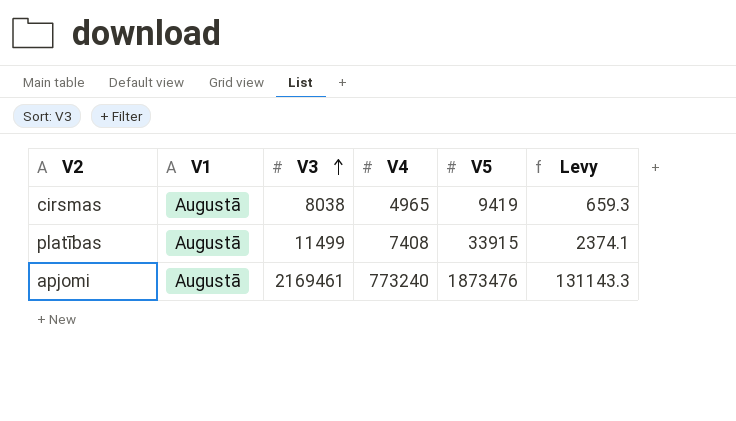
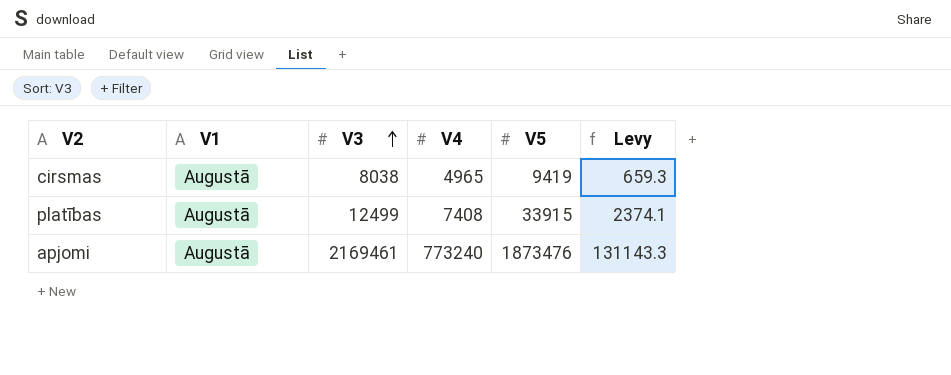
platības | V3: 11499 -> 12499

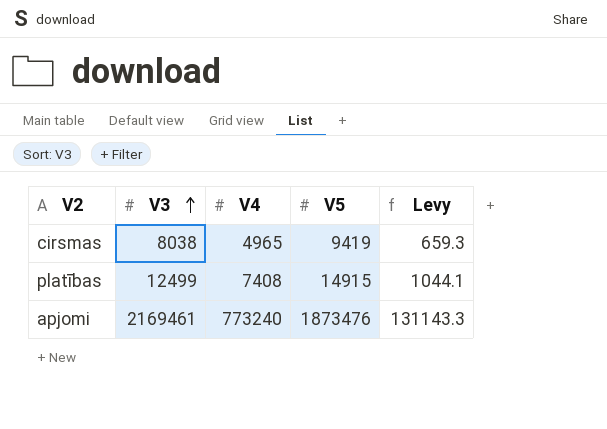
column V1 | position: 2 -> none
platības | V5: 33915 -> 14915
platības | Levy: 2374.1 -> 1044.1

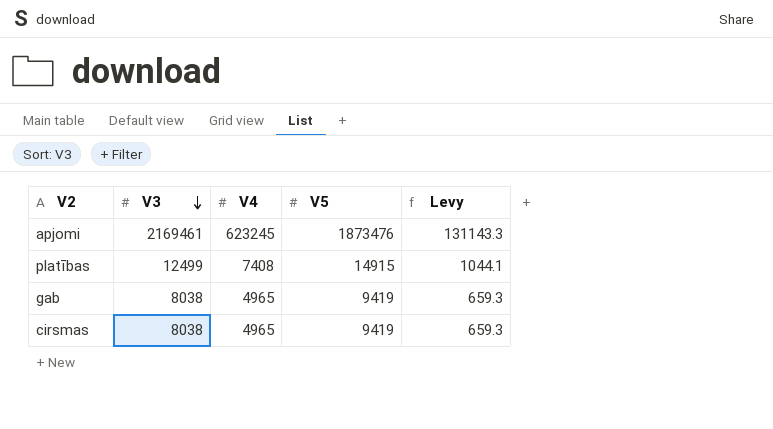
row order: V3 ascending -> V3 descending
apjomi | V4: 773240 -> 623245
row gab: none -> 8038 | 4965 | 9419 | 659.3

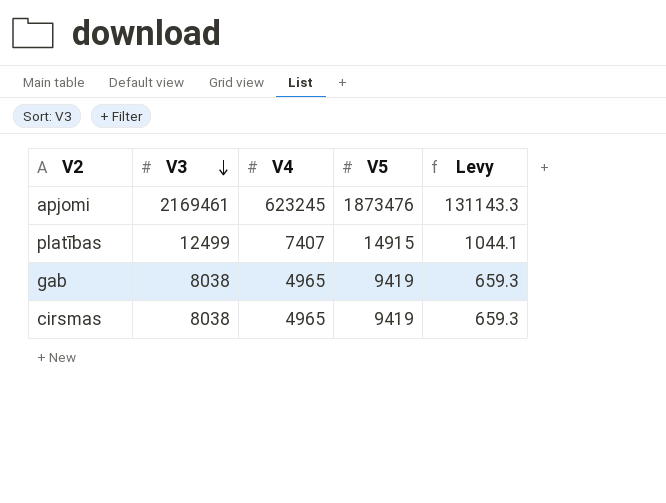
platības | V4: 7408 -> 7407

